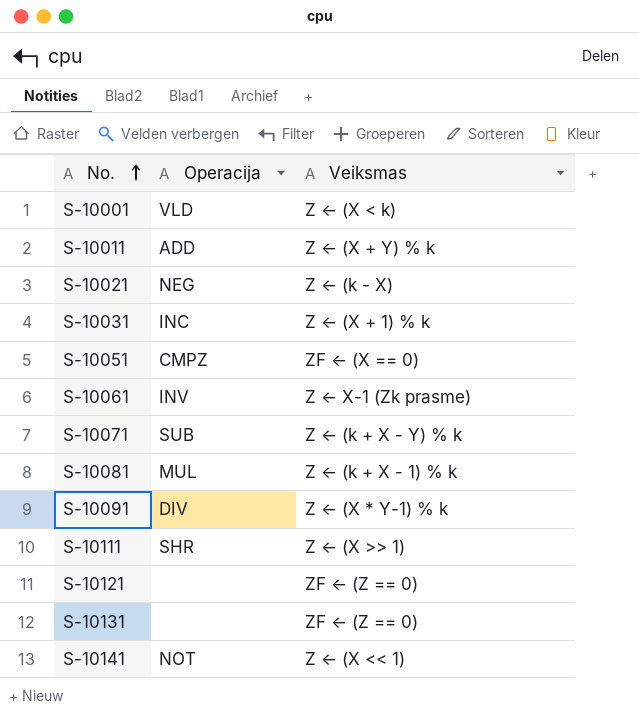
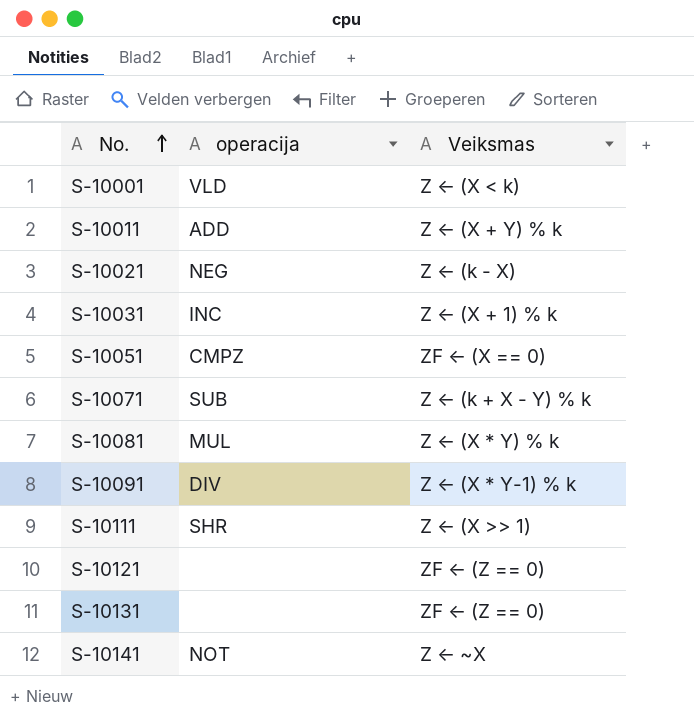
column name: Operacija -> operacija
row S-10061: INV | Z ← X-1 (Zk prasme) -> none
S-10081 | Veiksmas: Z ← (k + X - 1) % k -> Z ← (X * Y) % k
S-10141 | Veiksmas: Z ← (X << 1) -> Z ← ~X

